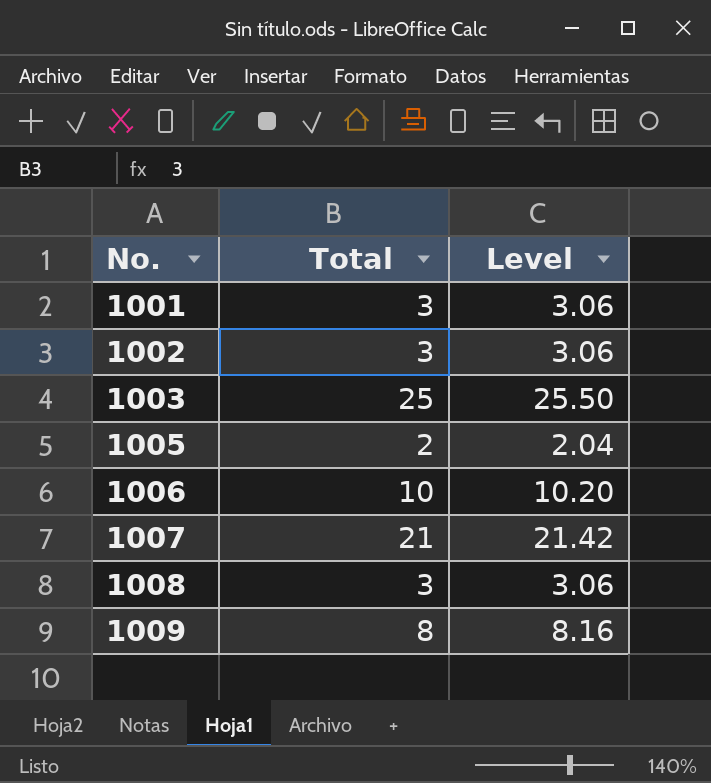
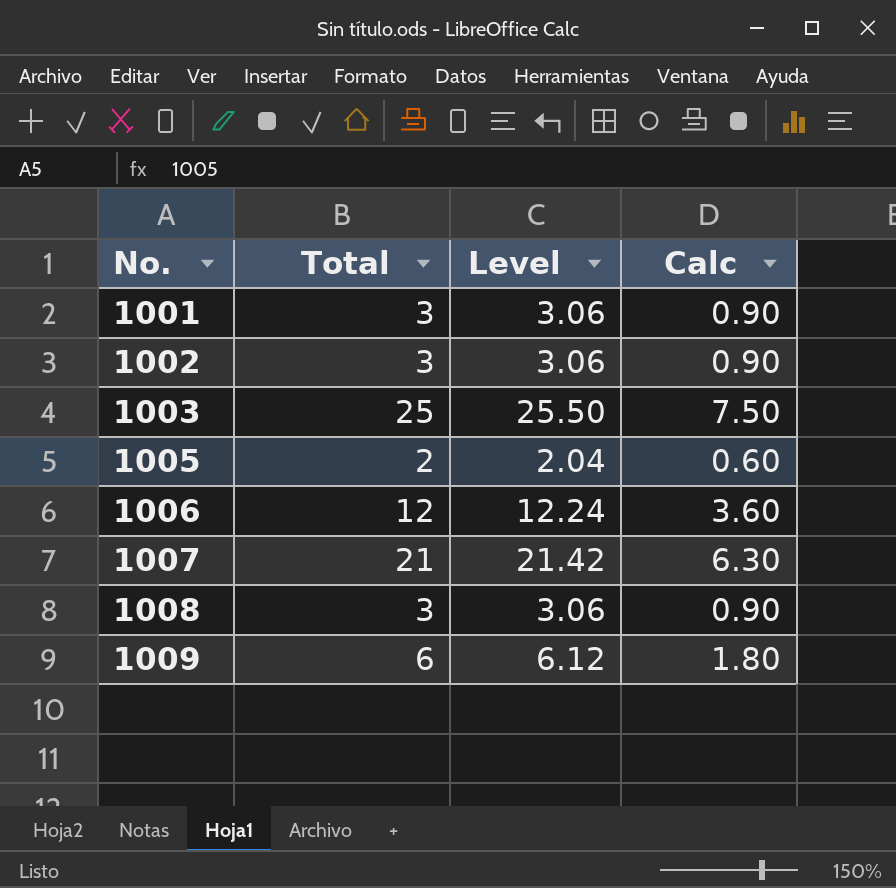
column Calc | formula: none -> [Total] * 0.3
1006 | Total: 10 -> 12
1006 | Level: 10.20 -> 12.24
1009 | Total: 8 -> 6
1009 | Level: 8.16 -> 6.12

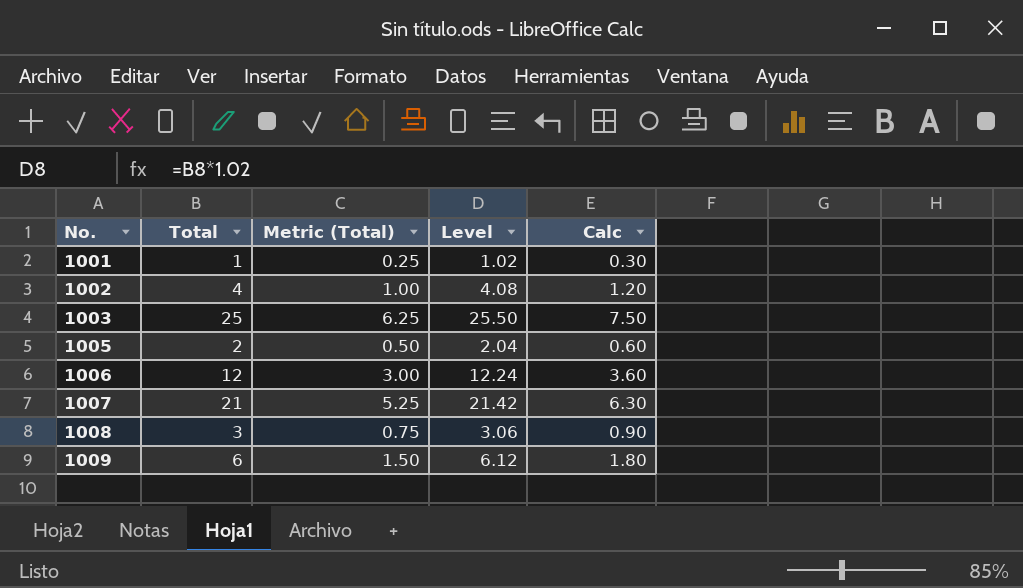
column Metric (Total) | formula: none -> [Total] * 0.25
1001 | Total: 3 -> 1
1001 | Level: 3.06 -> 1.02
1001 | Calc: 0.90 -> 0.30
1002 | Total: 3 -> 4
1002 | Level: 3.06 -> 4.08
1002 | Calc: 0.90 -> 1.20

